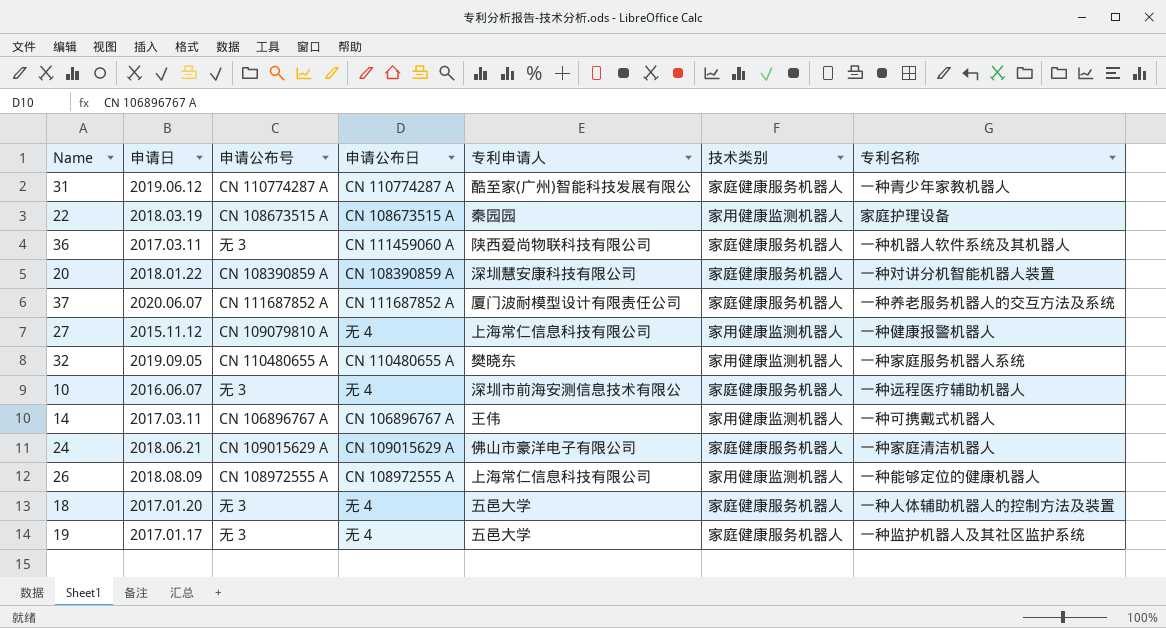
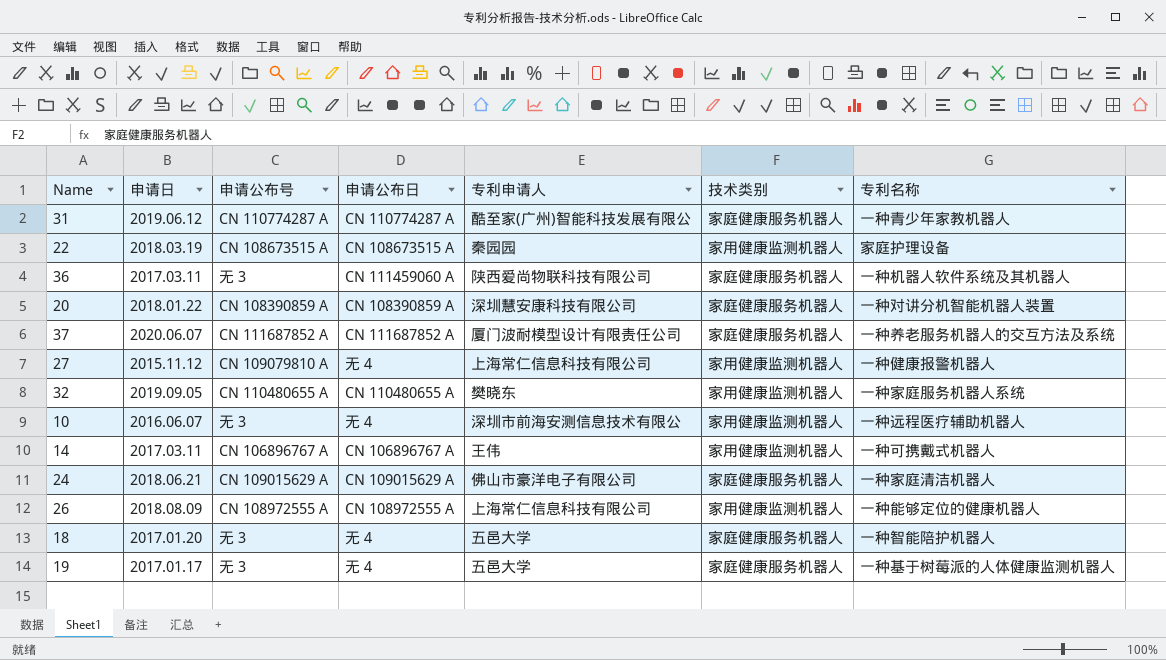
10 | 技术类别: 家庭健康服务机器人 -> 家用健康监测机器人
18 | 专利名称: 一种人体辅助机器人的控制方法及装置 -> 一种智能陪护机器人
19 | 专利名称: 一种监护机器人及其社区监护系统 -> 一种基于树莓派的人体健康监测机器人

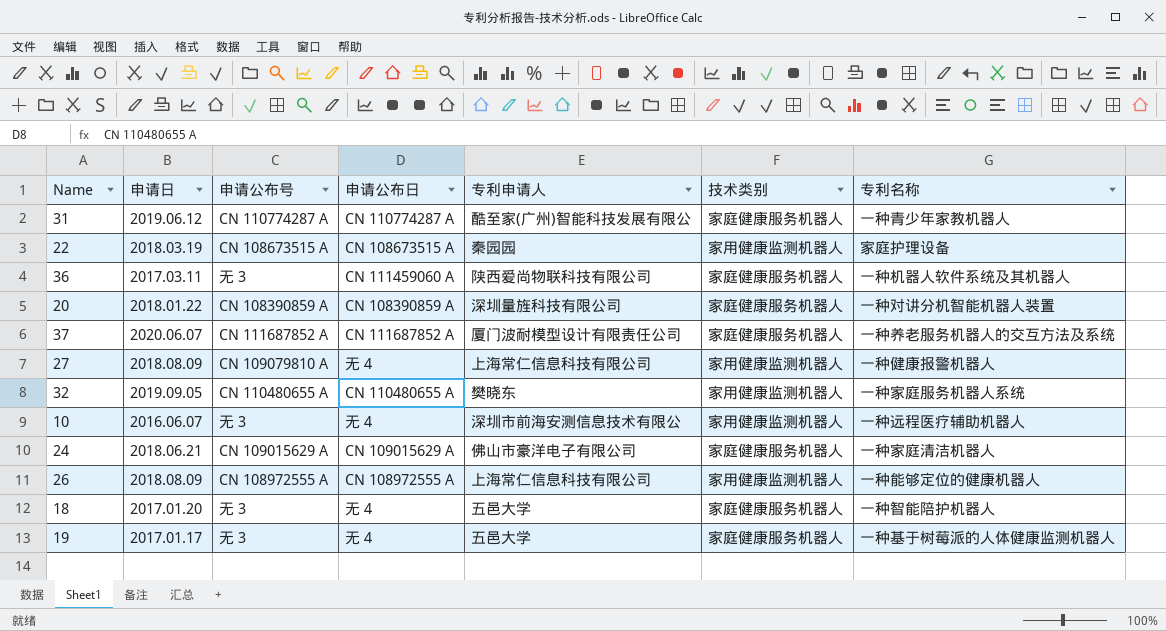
row 14: 2017.03.11 | CN 106896767 A | CN 106896767 A | 王伟 | 家用健康监测机器人 | 一种可携戴式机器人 -> none
20 | 专利申请人: 深圳慧安康科技有限公司 -> 深圳量旌科技有限公司
27 | 申请日: 2015.11.12 -> 2018.08.09

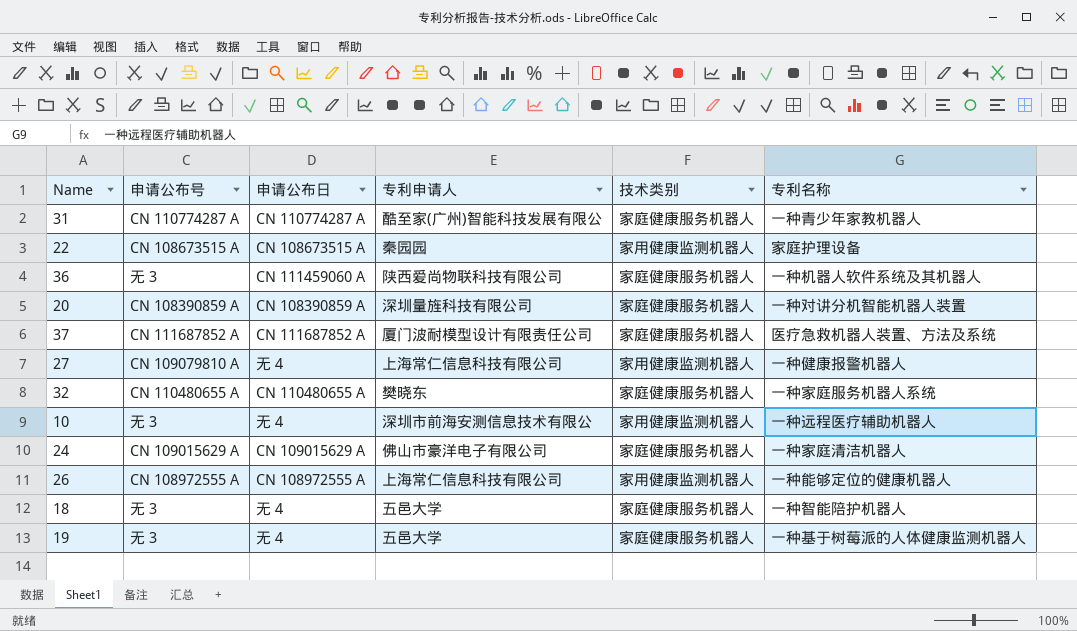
column 申请日 | position: 2 -> none
37 | 专利名称: 一种养老服务机器人的交互方法及系统 -> 医疗急救机器人装置、方法及系统
32 | 技术类别: 家用健康监测机器人 -> 家庭健康服务机器人

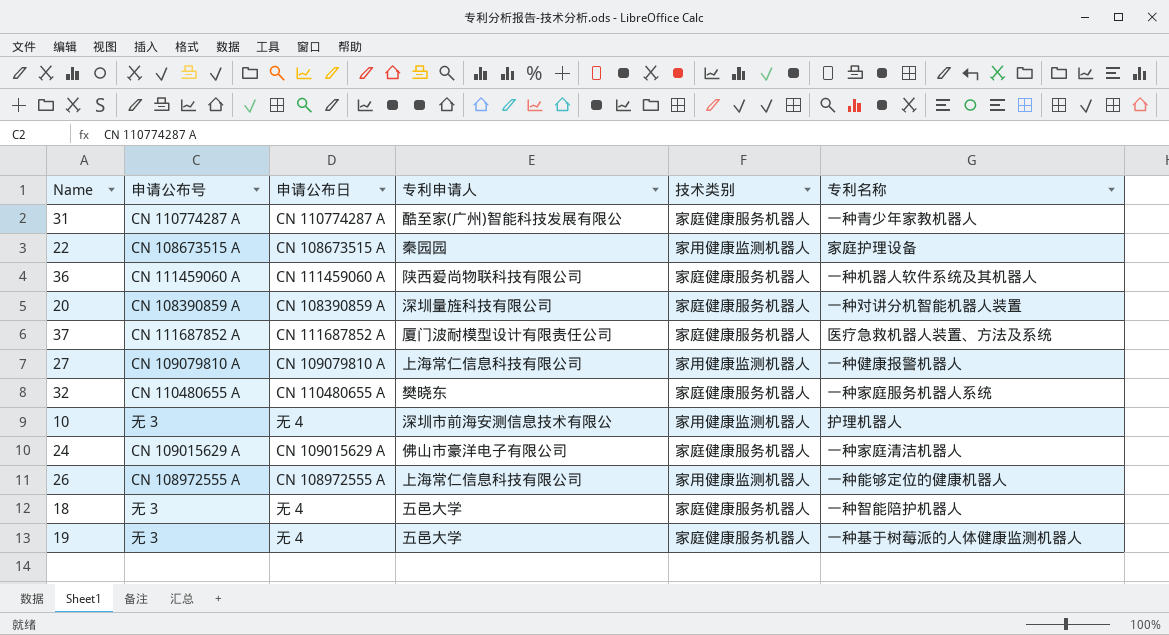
36 | 申请公布号: 无 3 -> CN 111459060 A
27 | 申请公布日: 无 4 -> CN 109079810 A
10 | 专利名称: 一种远程医疗辅助机器人 -> 护理机器人

